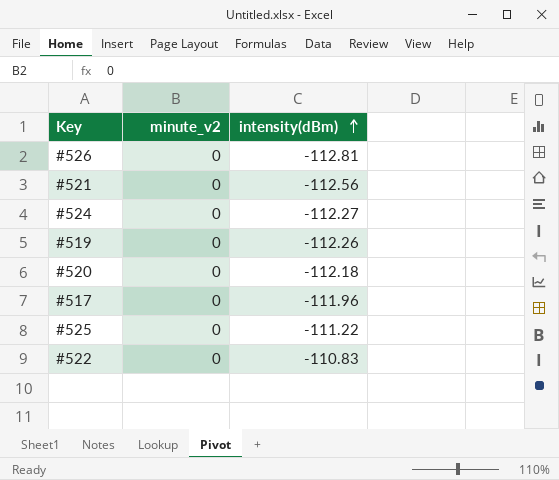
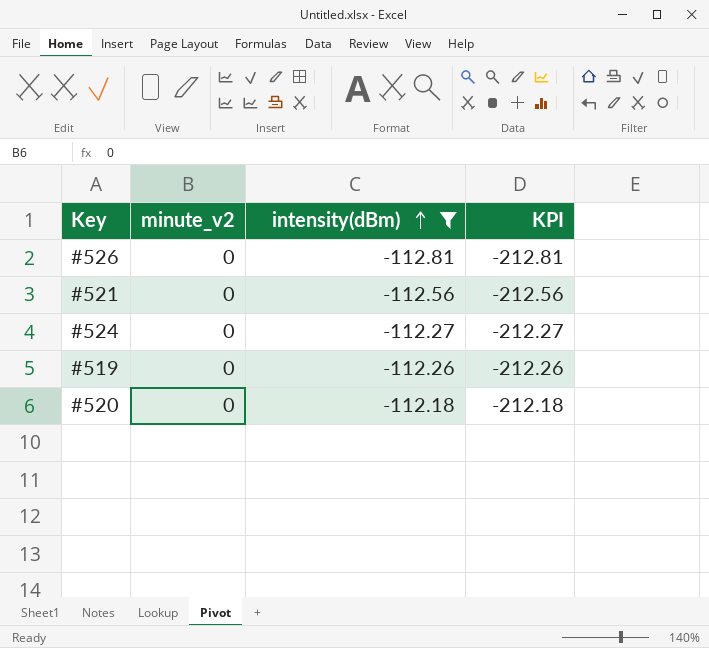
filter: none -> intensity(dBm) <= -112.18
column KPI | formula: none -> [intensity(dBm)] - 100

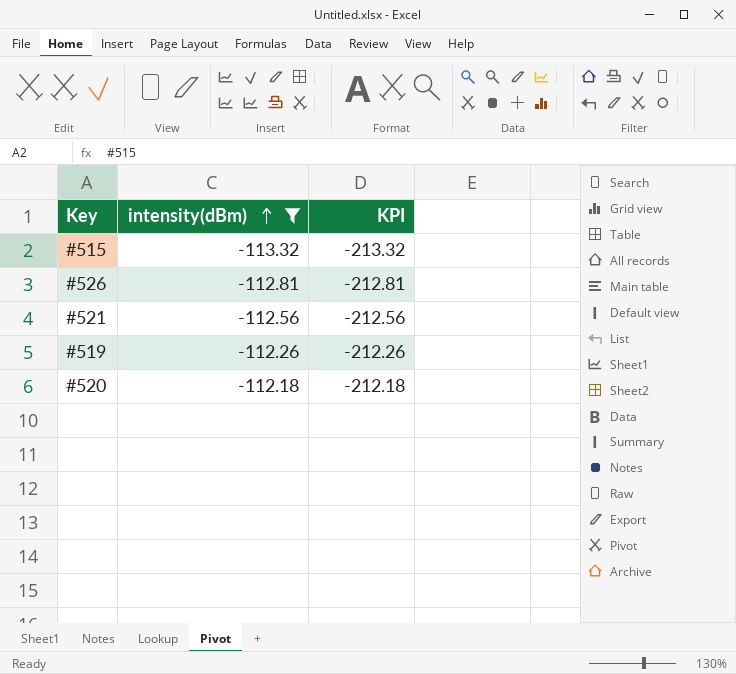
column minute_v2 | position: 2 -> none
row #524: 0 | -112.27 | -212.27 -> none
row #515: none -> -113.32 | -213.32

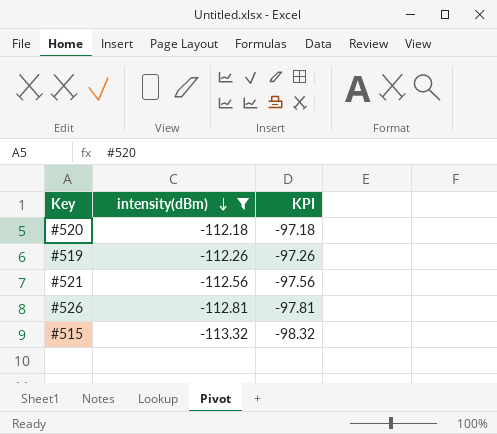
row order: intensity(dBm) ascending -> intensity(dBm) descending
column KPI | formula: [intensity(dBm)] - 100 -> [intensity(dBm)] + 15

